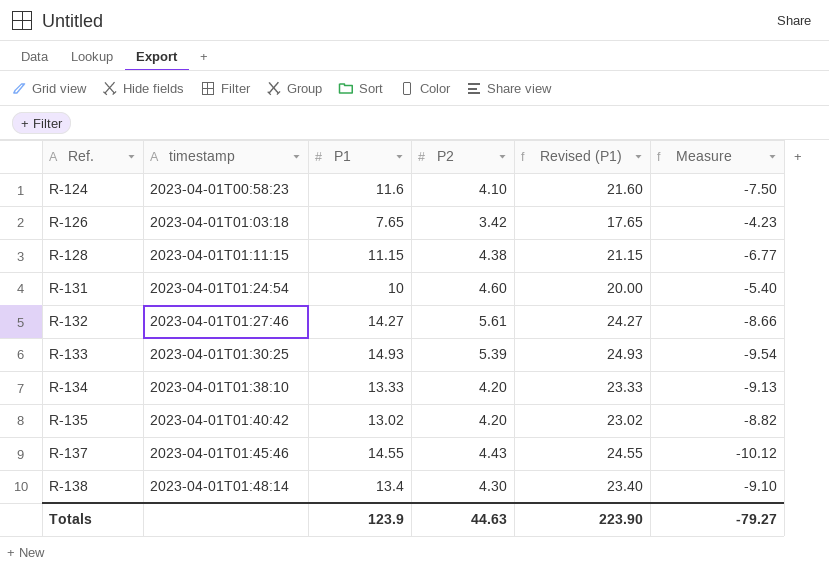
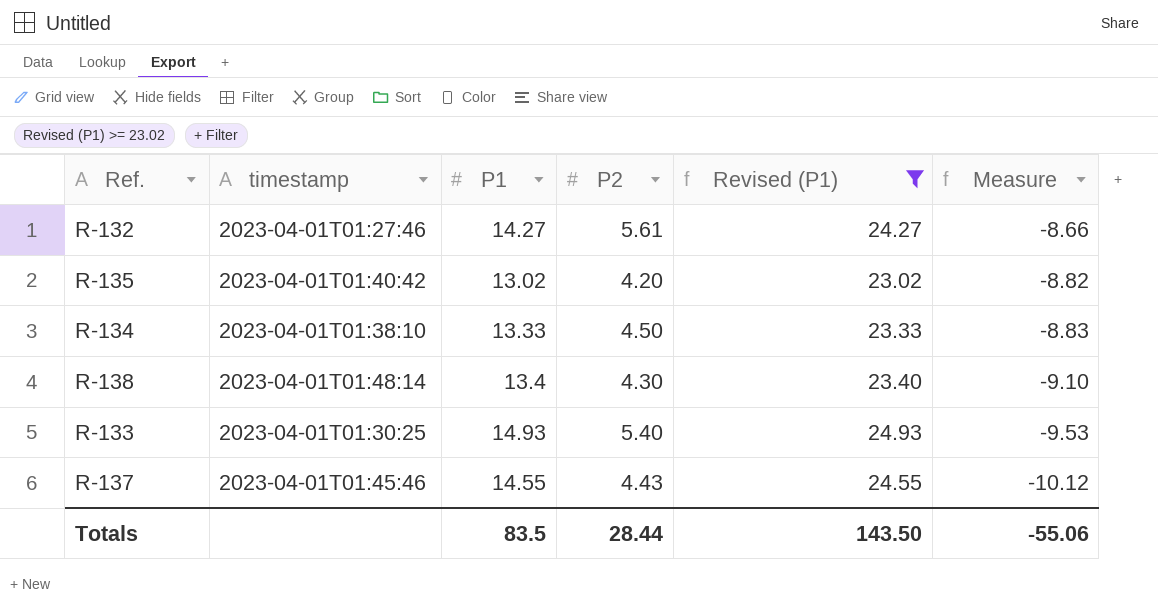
filter: none -> Revised (P1) >= 23.02
row order: Ref. ascending -> Measure descending
R-134 | P2: 4.20 -> 4.50
R-134 | Measure: -9.13 -> -8.83
R-133 | P2: 5.39 -> 5.40
R-133 | Measure: -9.54 -> -9.53
Totals | P1: 123.9 -> 83.5
Totals | P2: 44.63 -> 28.44
Totals | Revised (P1): 223.90 -> 143.50
Totals | Measure: -79.27 -> -55.06

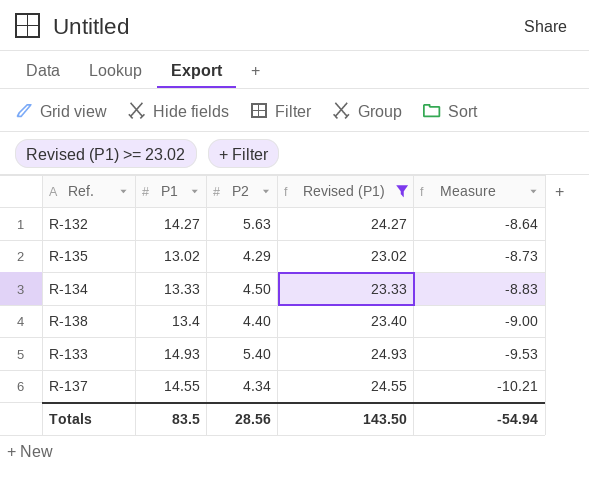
column timestamp | position: 2 -> none
R-132 | P2: 5.61 -> 5.63
R-132 | Measure: -8.66 -> -8.64
R-135 | P2: 4.20 -> 4.29
R-135 | Measure: -8.82 -> -8.73
R-138 | P2: 4.30 -> 4.40
R-138 | Measure: -9.10 -> -9.00
R-137 | P2: 4.43 -> 4.34
R-137 | Measure: -10.12 -> -10.21
Totals | P2: 28.44 -> 28.56
Totals | Measure: -55.06 -> -54.94

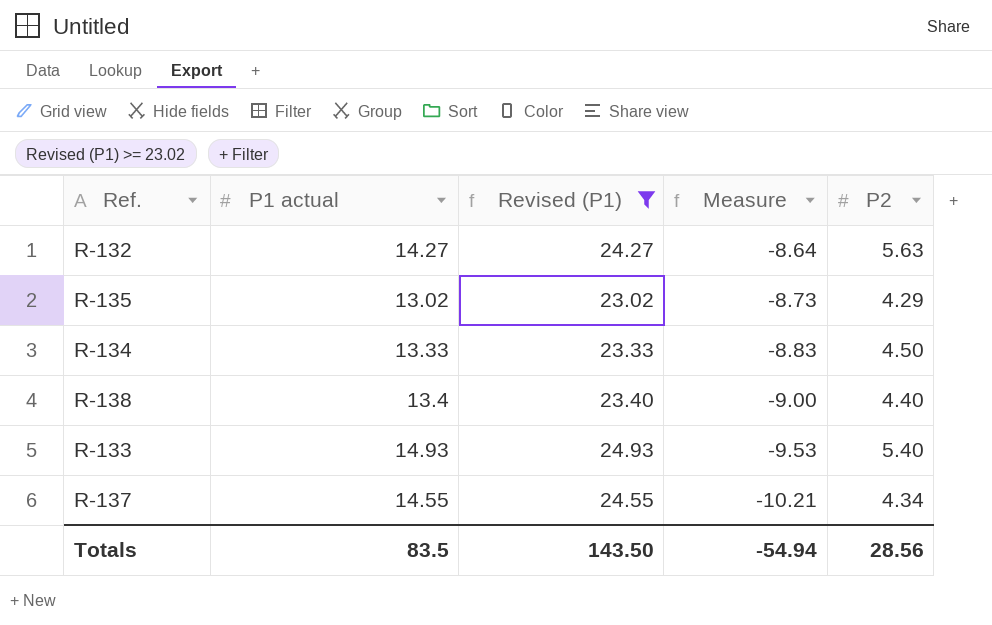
column name: P1 -> P1 actual
column P2 | position: 3 -> 5

